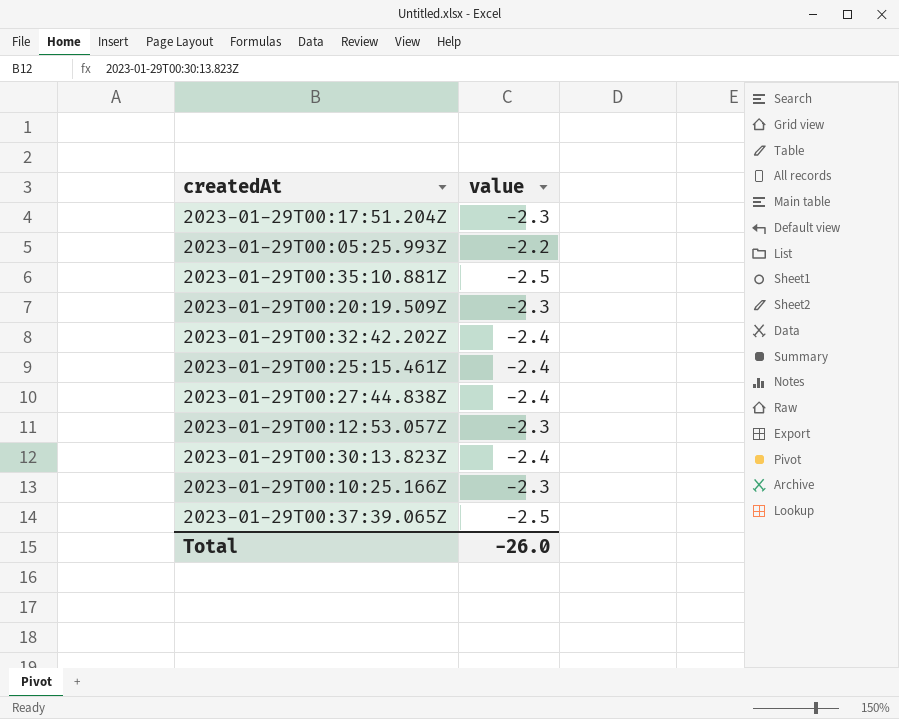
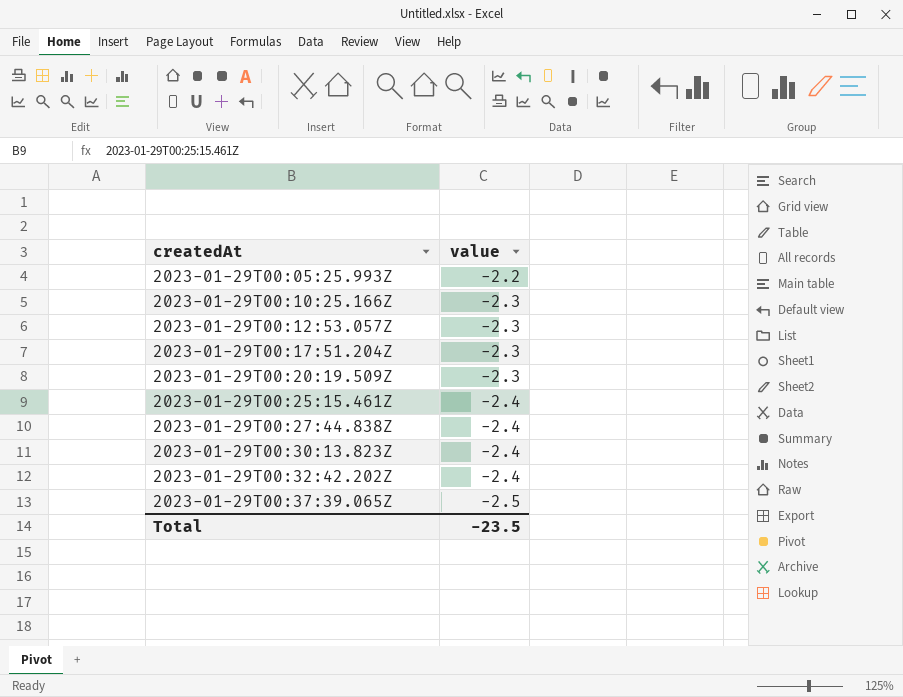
row order: none -> createdAt ascending
row 2023-01-29T00:35:10.881Z: -2.5 -> none
Total | value: -26.0 -> -23.5

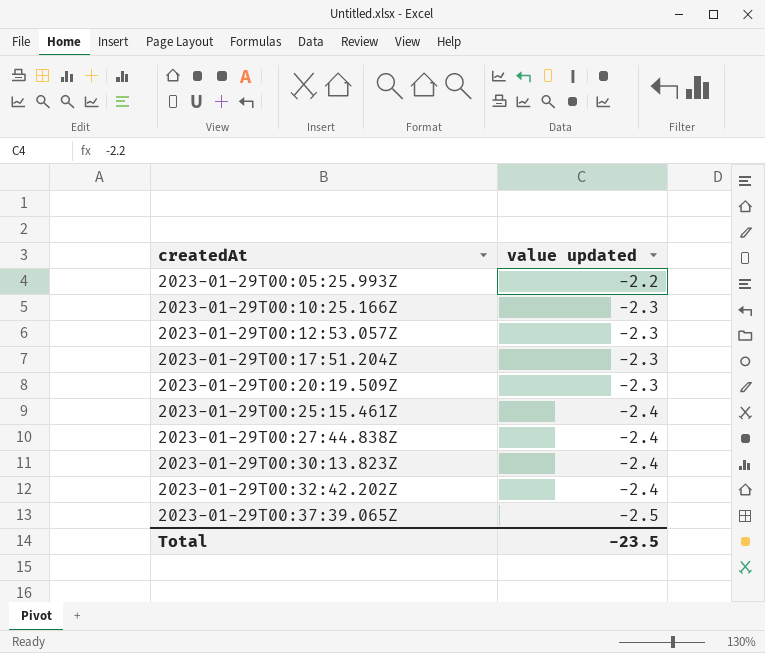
column name: value -> value updated

